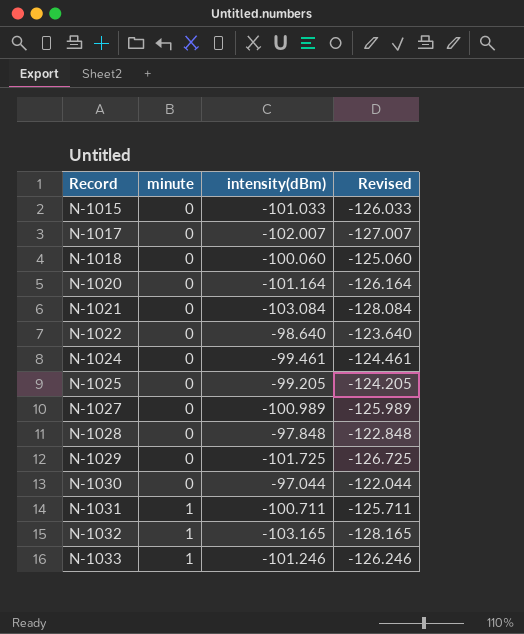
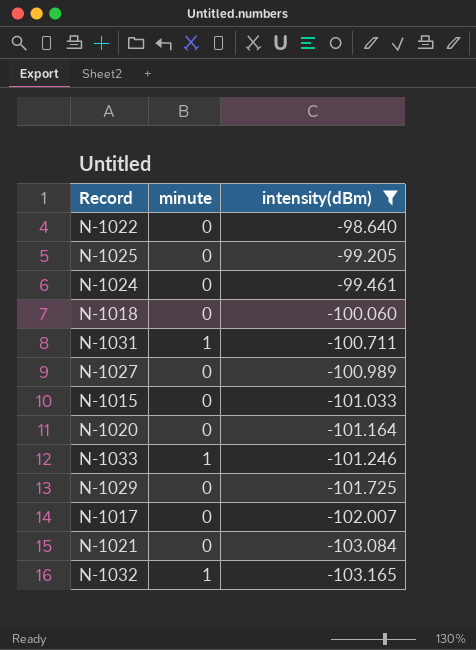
filter: none -> intensity(dBm) <= -98.640
row order: Record ascending -> intensity(dBm) descending
column Revised | formula: [intensity(dBm)] - 25 -> none

